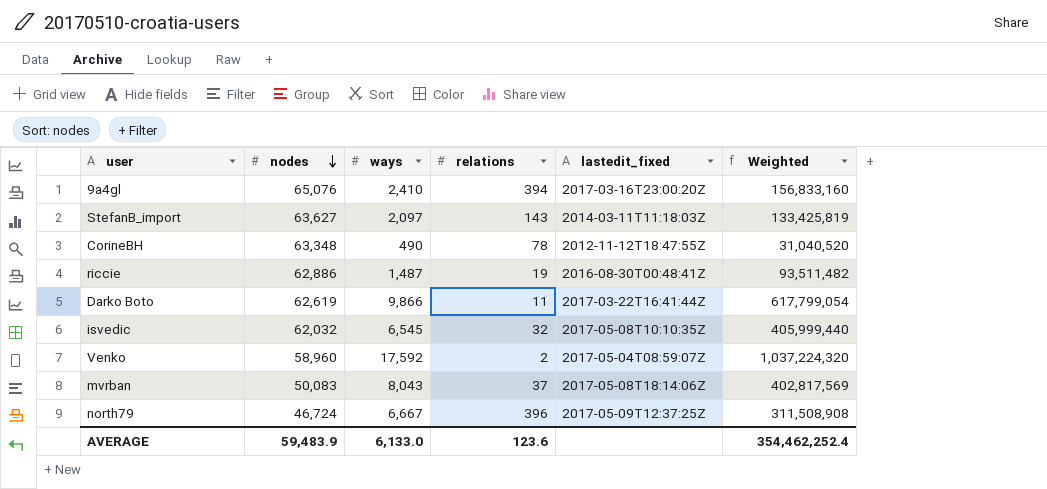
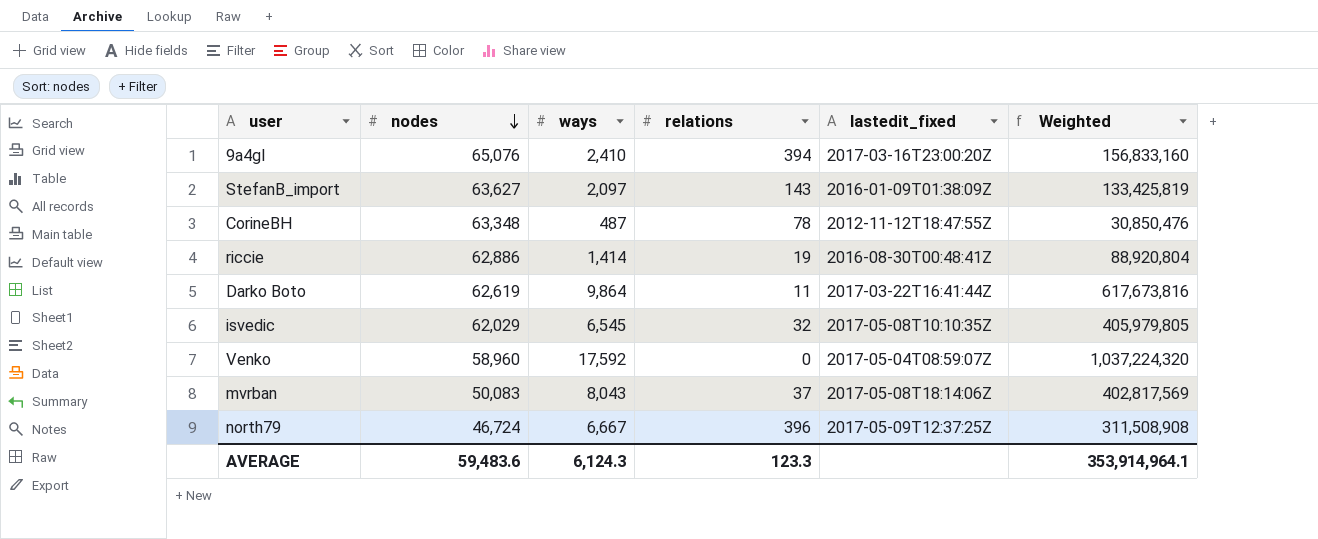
StefanB_import | lastedit_fixed: 2014-03-11T11:18:03Z -> 2016-01-09T01:38:09Z
CorineBH | ways: 490 -> 487
CorineBH | Weighted: 31,040,520 -> 30,850,476
riccie | ways: 1,487 -> 1,414
riccie | Weighted: 93,511,482 -> 88,920,804
Darko Boto | ways: 9,866 -> 9,864
Darko Boto | Weighted: 617,799,054 -> 617,673,816
isvedic | nodes: 62,032 -> 62,029
isvedic | Weighted: 405,999,440 -> 405,979,805
Venko | relations: 2 -> 0
AVERAGE | nodes: 59,483.9 -> 59,483.6
AVERAGE | ways: 6,133.0 -> 6,124.3
AVERAGE | relations: 123.6 -> 123.3
AVERAGE | Weighted: 354,462,252.4 -> 353,914,964.1

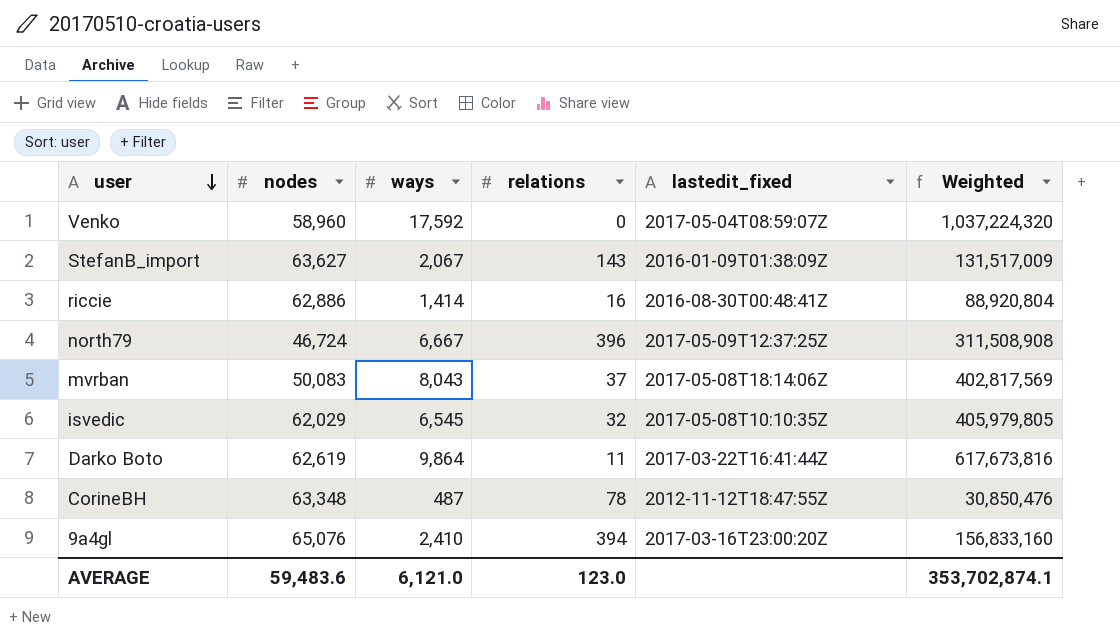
row order: nodes descending -> user descending
StefanB_import | ways: 2,097 -> 2,067
StefanB_import | Weighted: 133,425,819 -> 131,517,009
riccie | relations: 19 -> 16
AVERAGE | ways: 6,124.3 -> 6,121.0
AVERAGE | relations: 123.3 -> 123.0
AVERAGE | Weighted: 353,914,964.1 -> 353,702,874.1

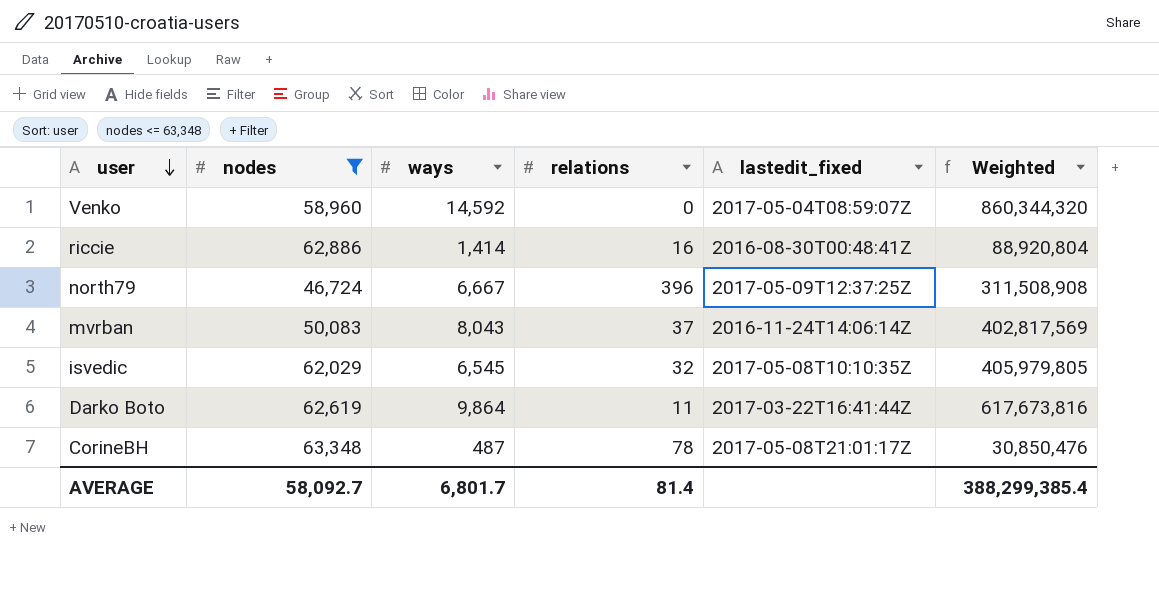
filter: none -> nodes <= 63,348
Venko | ways: 17,592 -> 14,592
Venko | Weighted: 1,037,224,320 -> 860,344,320
mvrban | lastedit_fixed: 2017-05-08T18:14:06Z -> 2016-11-24T14:06:14Z
CorineBH | lastedit_fixed: 2012-11-12T18:47:55Z -> 2017-05-08T21:01:17Z
AVERAGE | nodes: 59,483.6 -> 58,092.7
AVERAGE | ways: 6,121.0 -> 6,801.7
AVERAGE | relations: 123.0 -> 81.4
AVERAGE | Weighted: 353,702,874.1 -> 388,299,385.4

